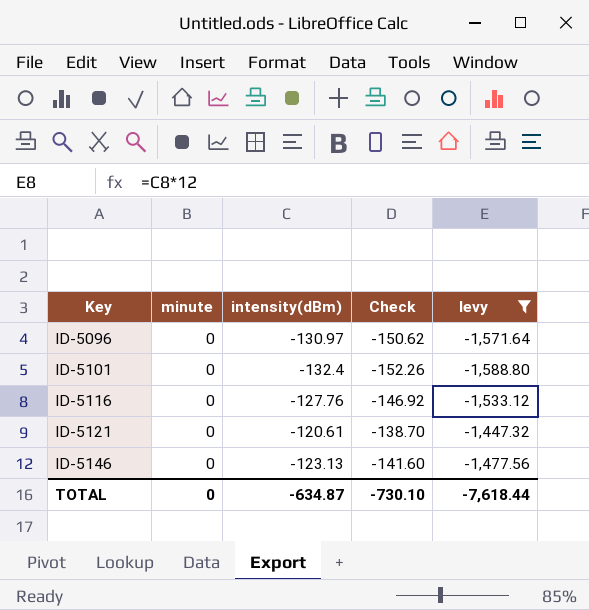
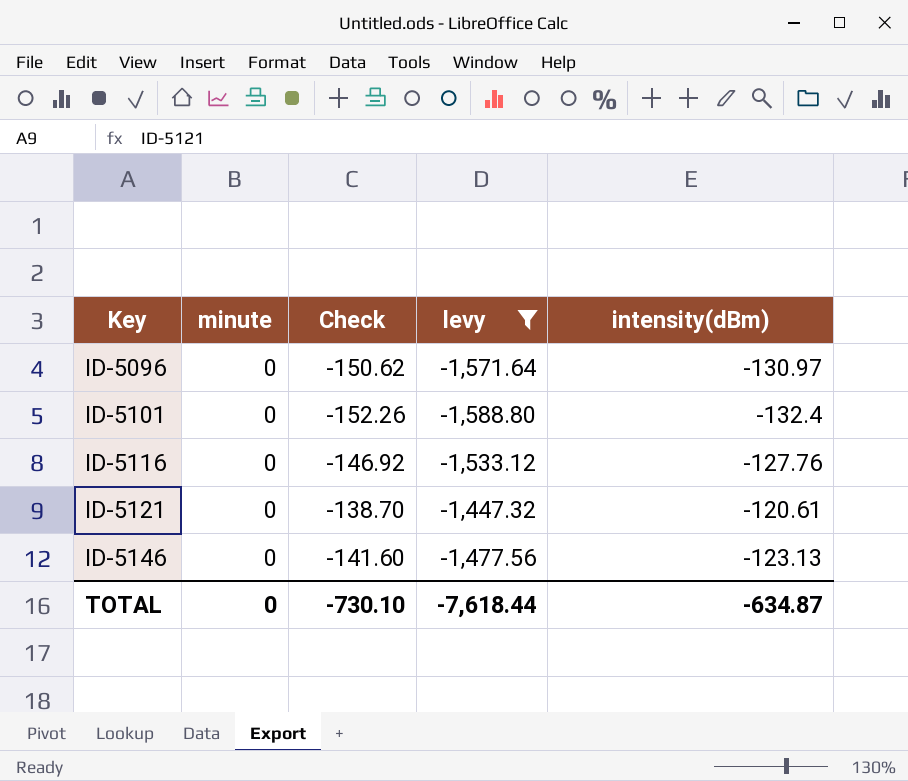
column intensity(dBm) | position: 3 -> 5

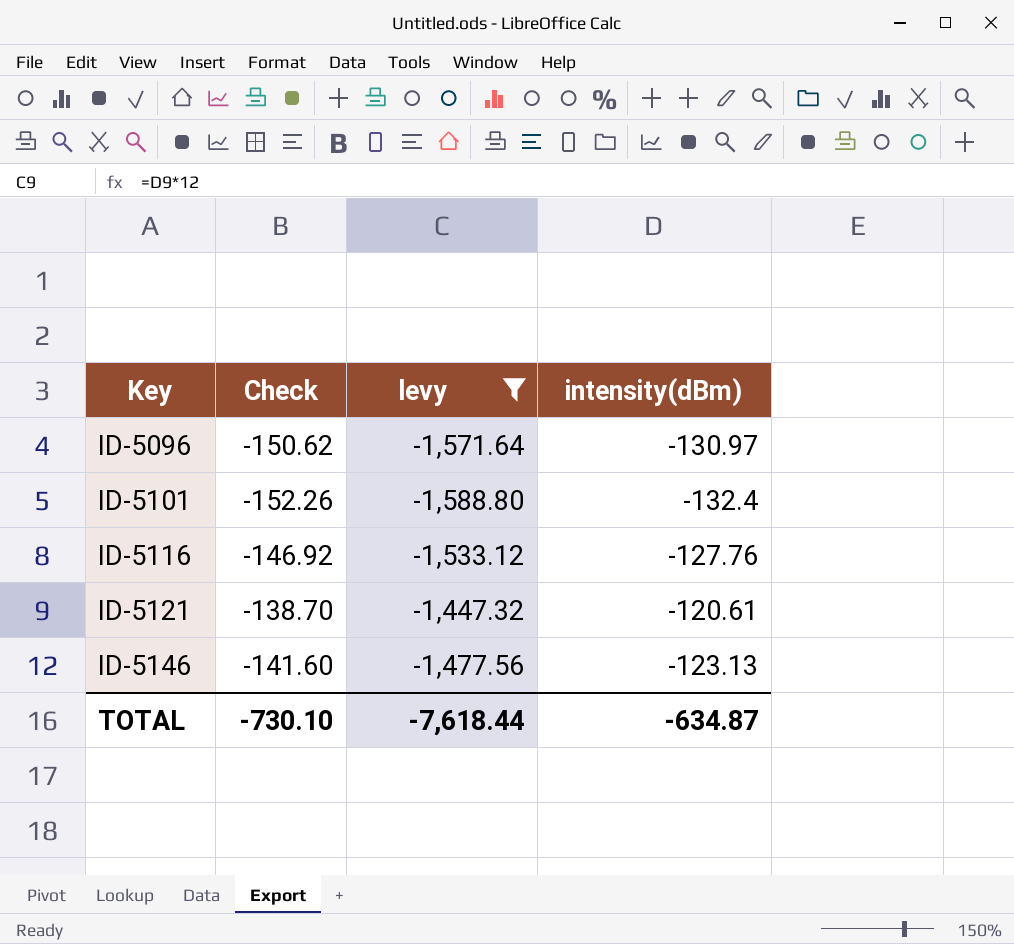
column minute | position: 2 -> none

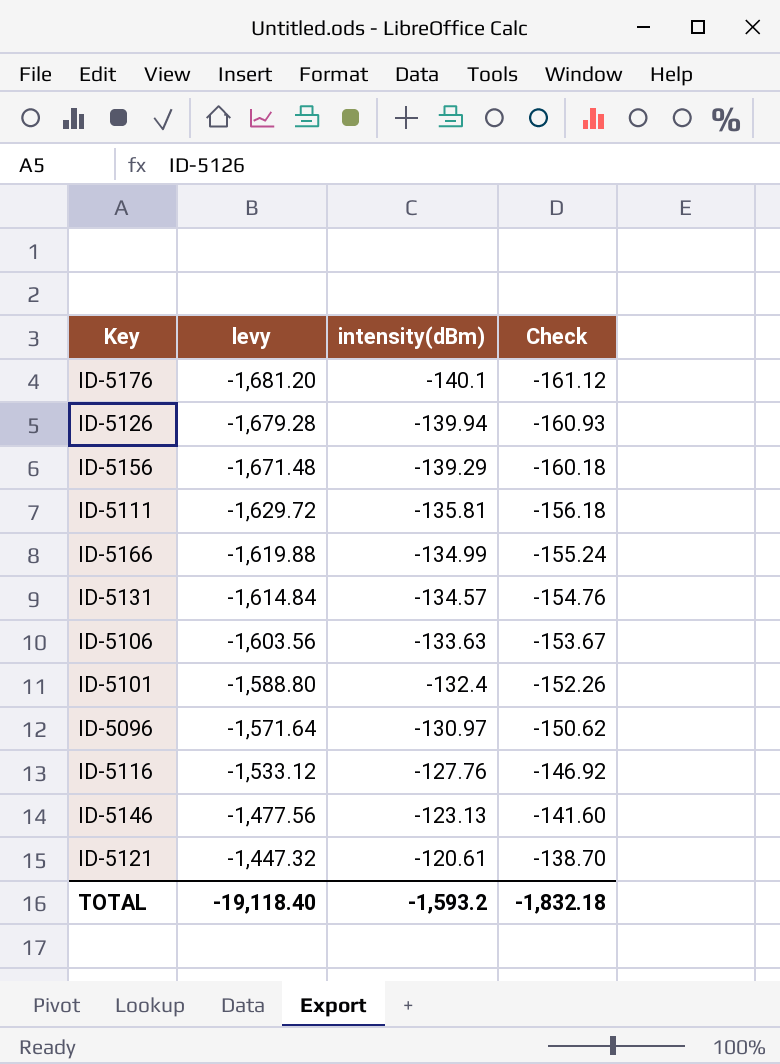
filter: levy >= -1,588.80 -> none
row order: Key ascending -> levy ascending
column Check | position: 2 -> 4
TOTAL | levy: -7,618.44 -> -19,118.40
TOTAL | intensity(dBm): -634.87 -> -1,593.2
TOTAL | Check: -730.10 -> -1,832.18

